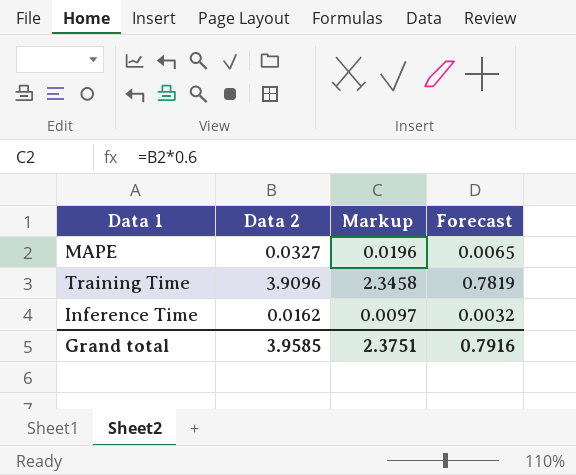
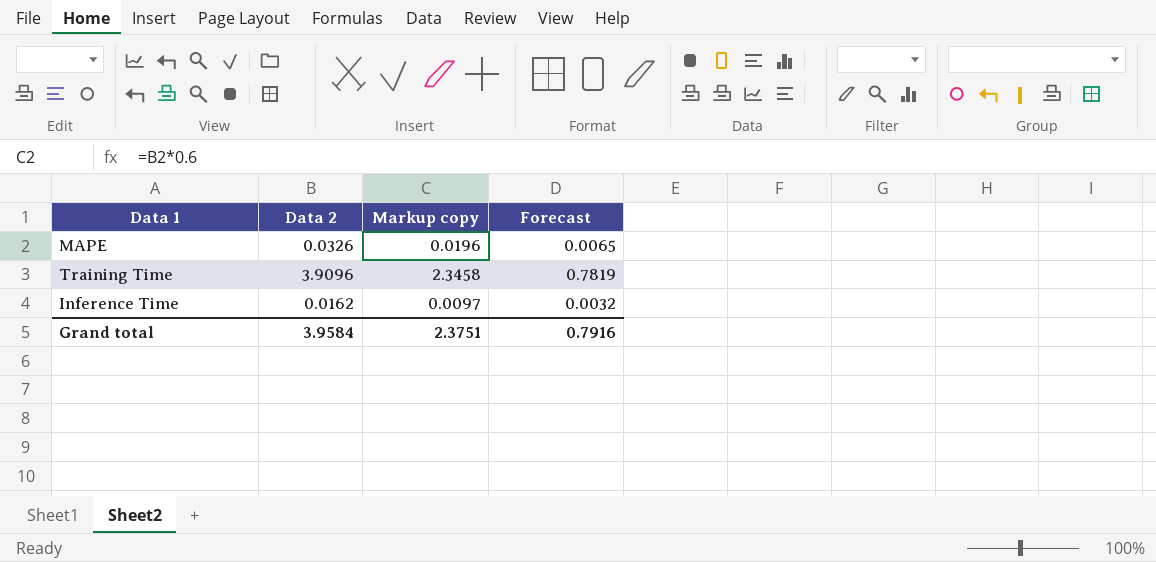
column name: Markup -> Markup copy
MAPE | Data 2: 0.0327 -> 0.0326
Grand total | Data 2: 3.9585 -> 3.9584

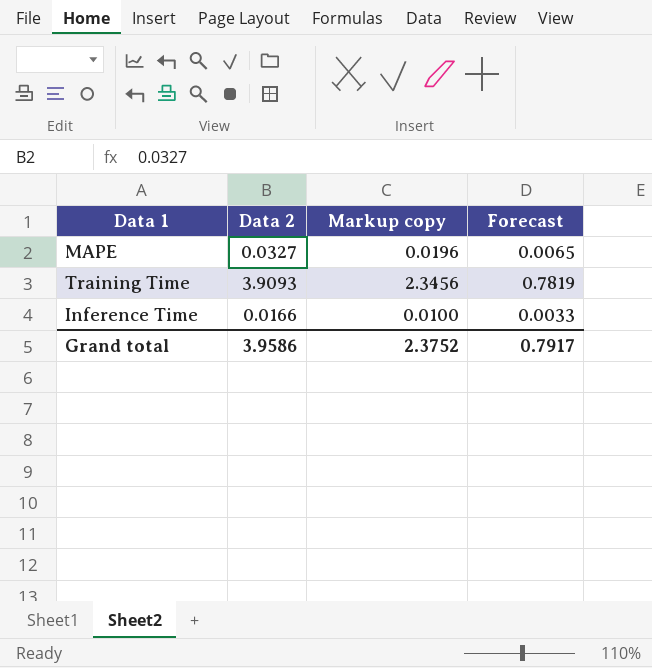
MAPE | Data 2: 0.0326 -> 0.0327
Training Time | Data 2: 3.9096 -> 3.9093
Training Time | Markup copy: 2.3458 -> 2.3456
Inference Time | Data 2: 0.0162 -> 0.0166
Inference Time | Markup copy: 0.0097 -> 0.0100
Inference Time | Forecast: 0.0032 -> 0.0033
Grand total | Data 2: 3.9584 -> 3.9586
Grand total | Markup copy: 2.3751 -> 2.3752
Grand total | Forecast: 0.7916 -> 0.7917

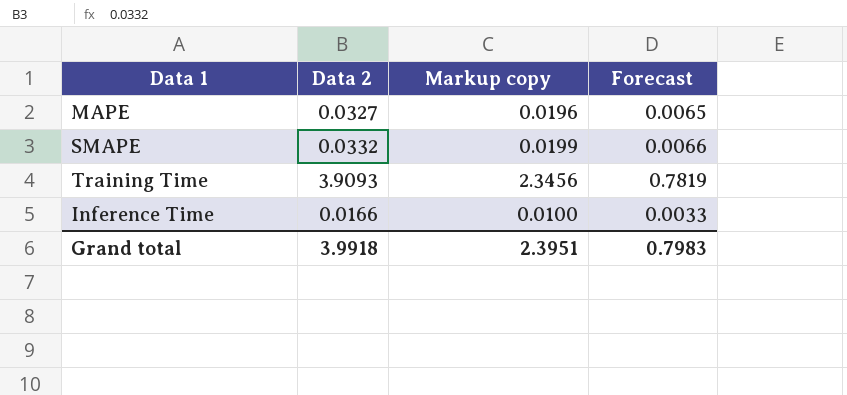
row SMAPE: none -> 0.0332 | 0.0199 | 0.0066
Grand total | Data 2: 3.9586 -> 3.9918
Grand total | Markup copy: 2.3752 -> 2.3951
Grand total | Forecast: 0.7917 -> 0.7983

